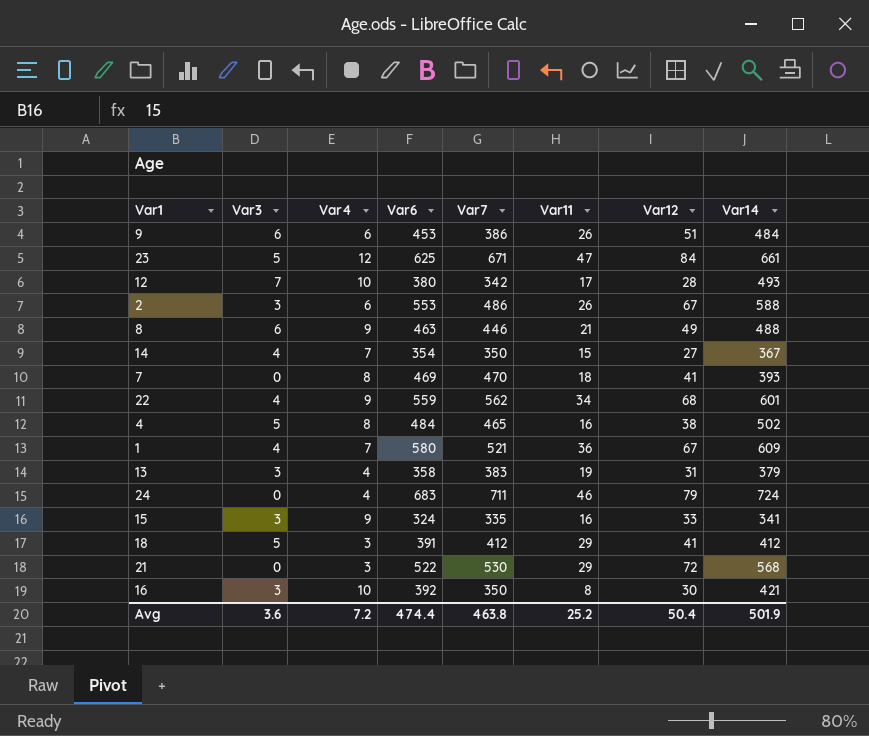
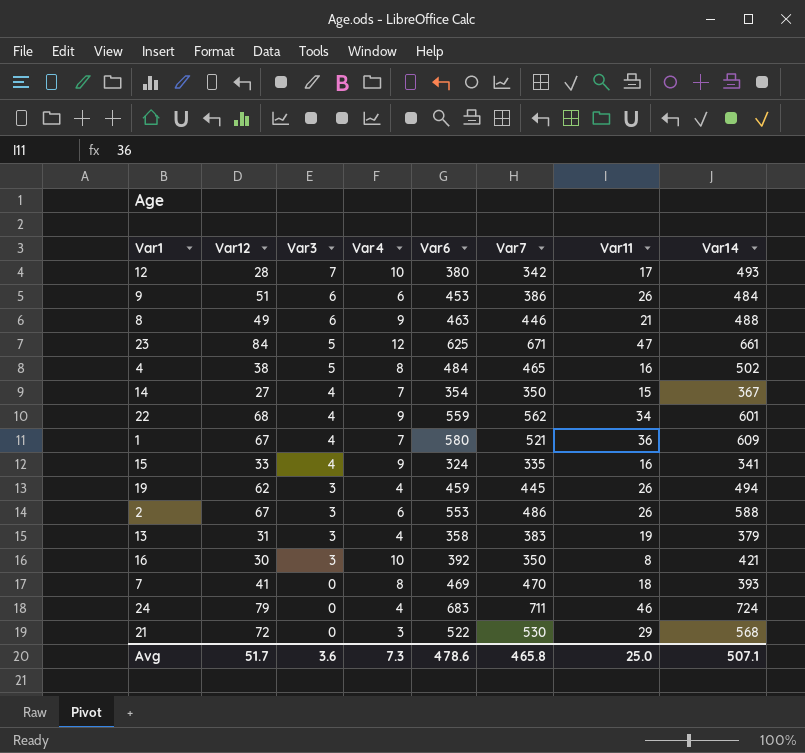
row order: none -> Var3 descending
column Var12 | position: 7 -> 2
row 18: 5 | 3 | 391 | 412 | 29 | 41 | 412 -> none
15 | Var3: 3 -> 4
row 19: none -> 62 | 3 | 4 | 459 | 445 | 26 | 494
Avg | Var12: 50.4 -> 51.7
Avg | Var4: 7.2 -> 7.3
Avg | Var6: 474.4 -> 478.6
Avg | Var7: 463.8 -> 465.8
Avg | Var11: 25.2 -> 25.0
Avg | Var14: 501.9 -> 507.1

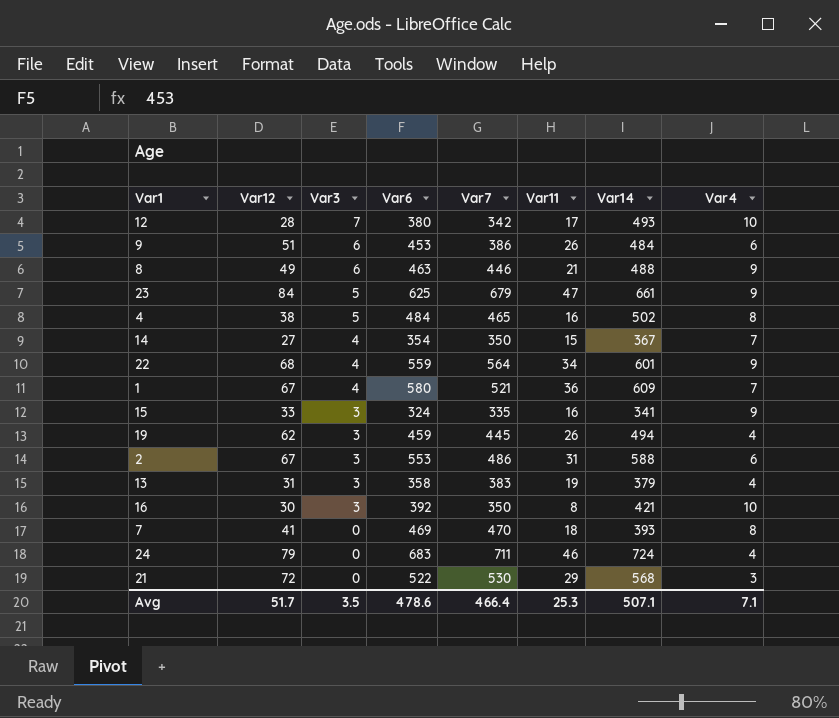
column Var4 | position: 4 -> 8
23 | Var7: 671 -> 679
23 | Var4: 12 -> 9
22 | Var7: 562 -> 564
15 | Var3: 4 -> 3
2 | Var11: 26 -> 31
Avg | Var3: 3.6 -> 3.5
Avg | Var7: 465.8 -> 466.4
Avg | Var11: 25.0 -> 25.3
Avg | Var4: 7.3 -> 7.1

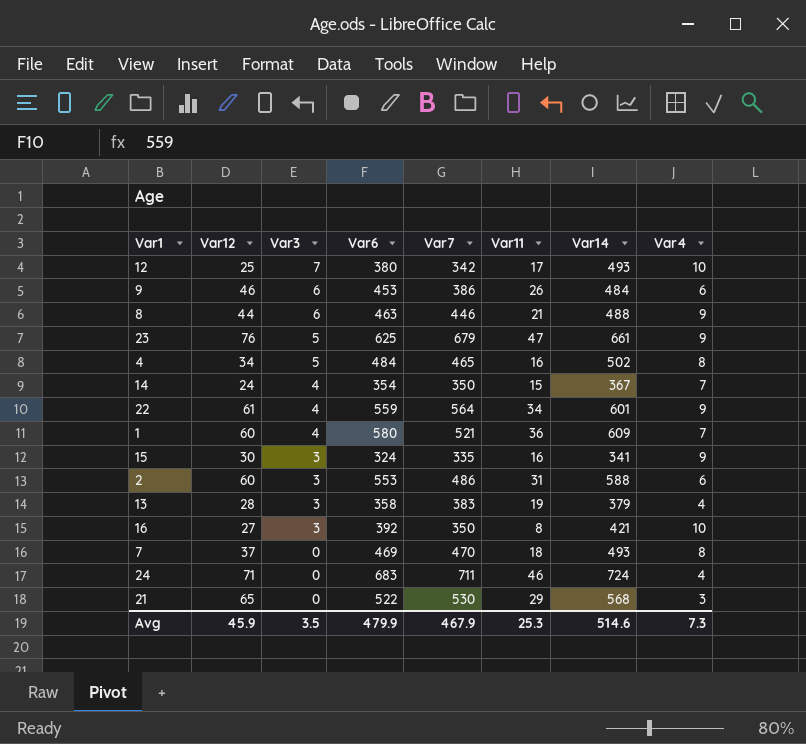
row 19: 62 | 3 | 459 | 445 | 26 | 494 | 4 -> none
12 | Var12: 28 -> 25
9 | Var12: 51 -> 46
8 | Var12: 49 -> 44
23 | Var12: 84 -> 76
4 | Var12: 38 -> 34
14 | Var12: 27 -> 24
22 | Var12: 68 -> 61
1 | Var12: 67 -> 60
15 | Var12: 33 -> 30
2 | Var12: 67 -> 60
13 | Var12: 31 -> 28
16 | Var12: 30 -> 27
7 | Var12: 41 -> 37
7 | Var14: 393 -> 493
24 | Var12: 79 -> 71
21 | Var12: 72 -> 65
Avg | Var12: 51.7 -> 45.9
Avg | Var6: 478.6 -> 479.9
Avg | Var7: 466.4 -> 467.9
Avg | Var14: 507.1 -> 514.6
Avg | Var4: 7.1 -> 7.3

